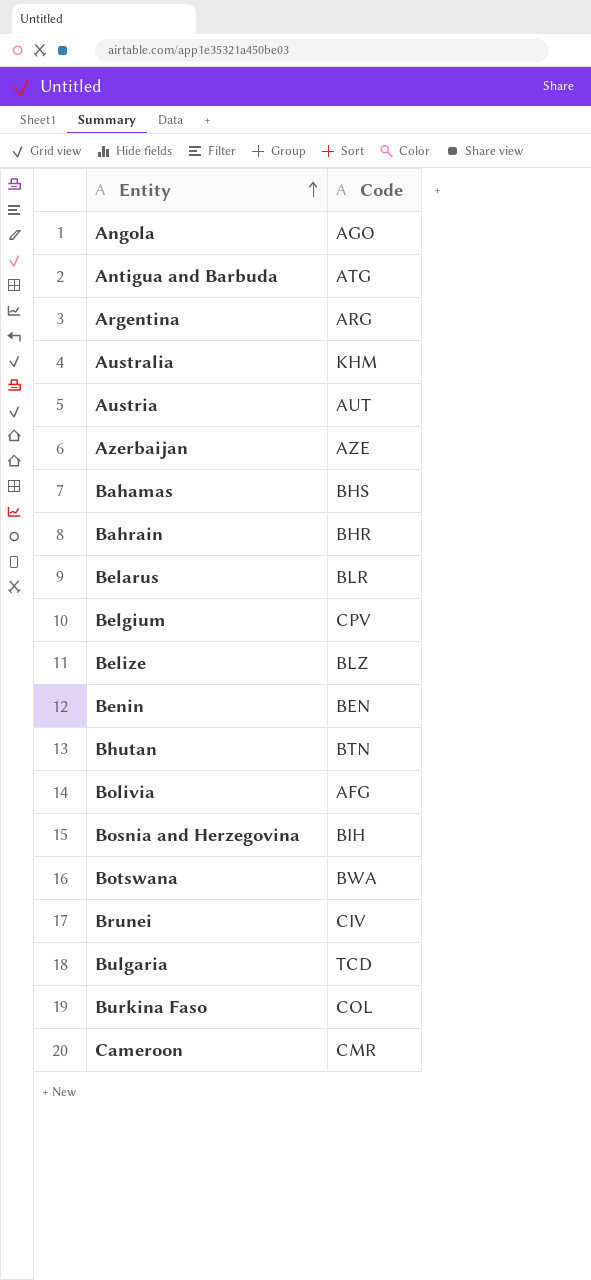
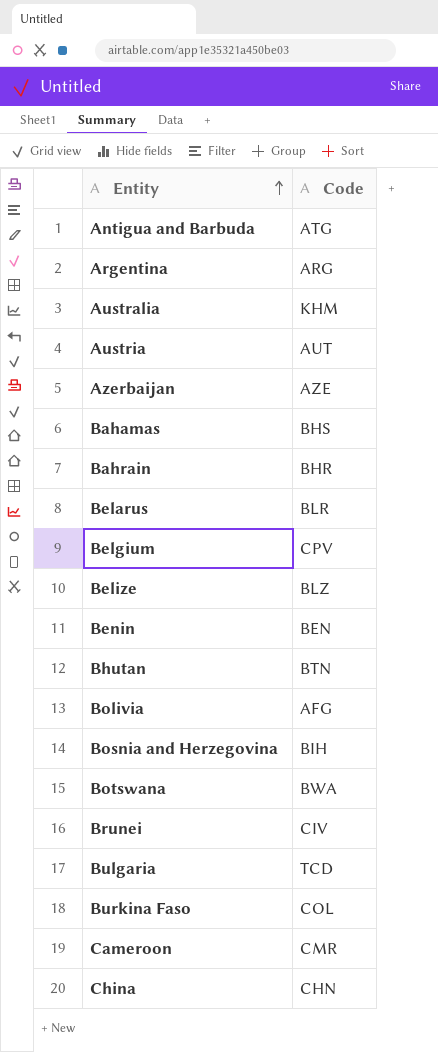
row Angola: AGO -> none
row China: none -> CHN

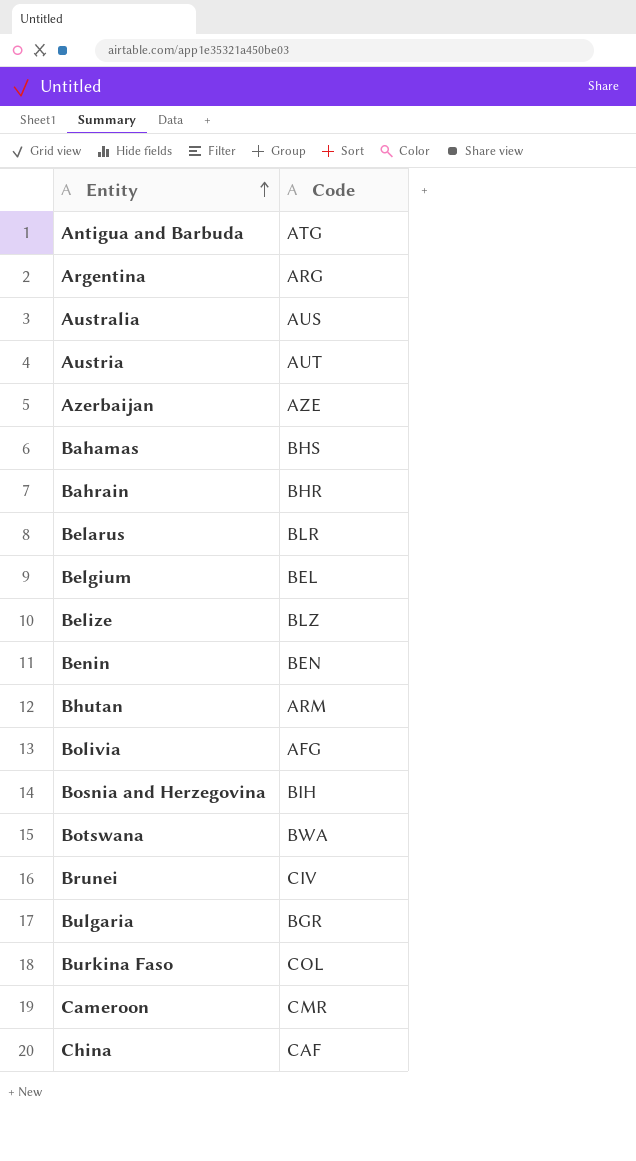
Australia | Code: KHM -> AUS
Belgium | Code: CPV -> BEL
Bhutan | Code: BTN -> ARM
Bulgaria | Code: TCD -> BGR
China | Code: CHN -> CAF

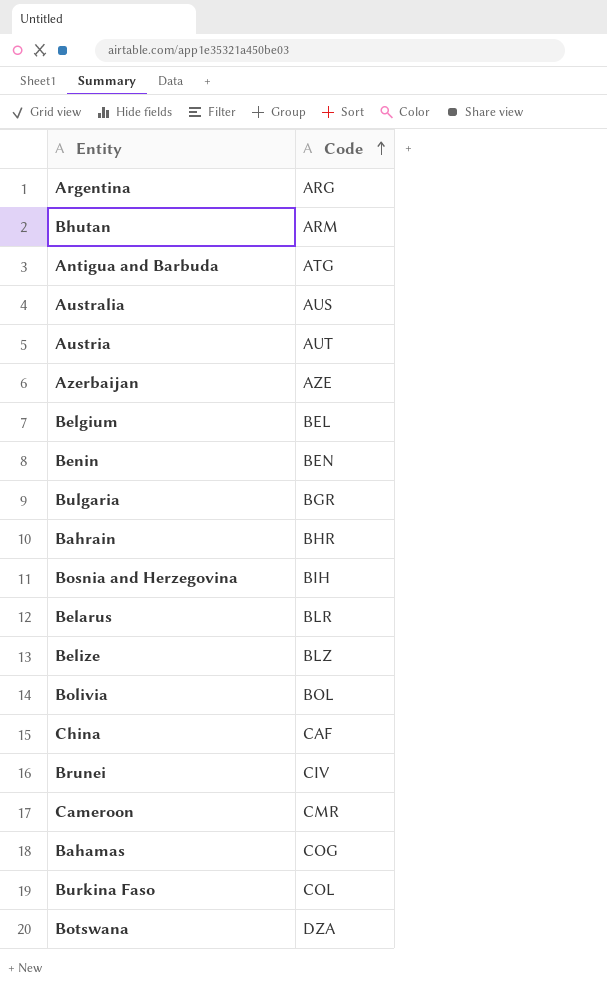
row order: Entity ascending -> Code ascending
Bolivia | Code: AFG -> BOL
Bahamas | Code: BHS -> COG
Botswana | Code: BWA -> DZA

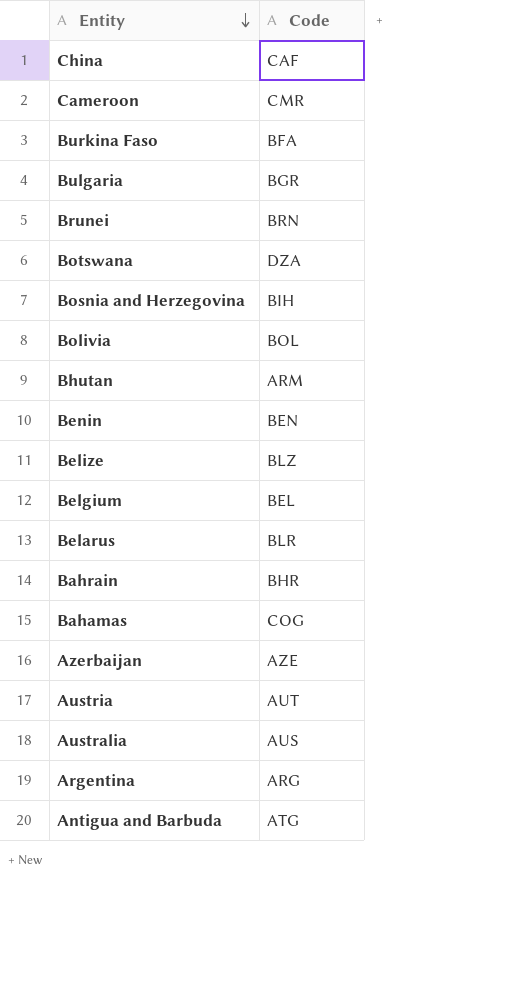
row order: Code ascending -> Entity descending
Burkina Faso | Code: COL -> BFA
Brunei | Code: CIV -> BRN

